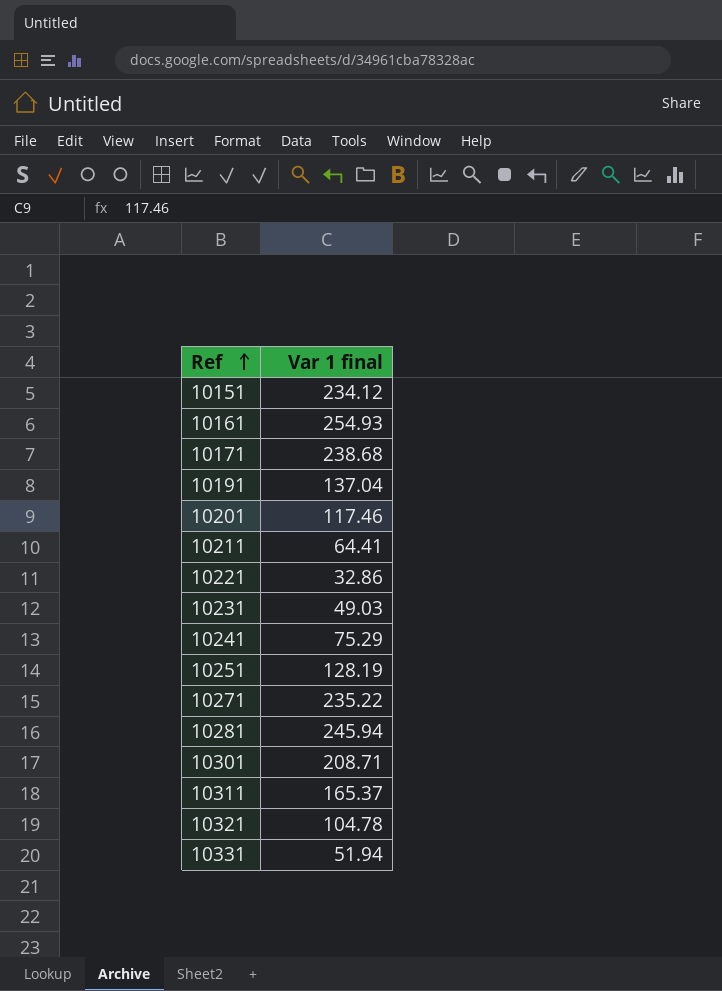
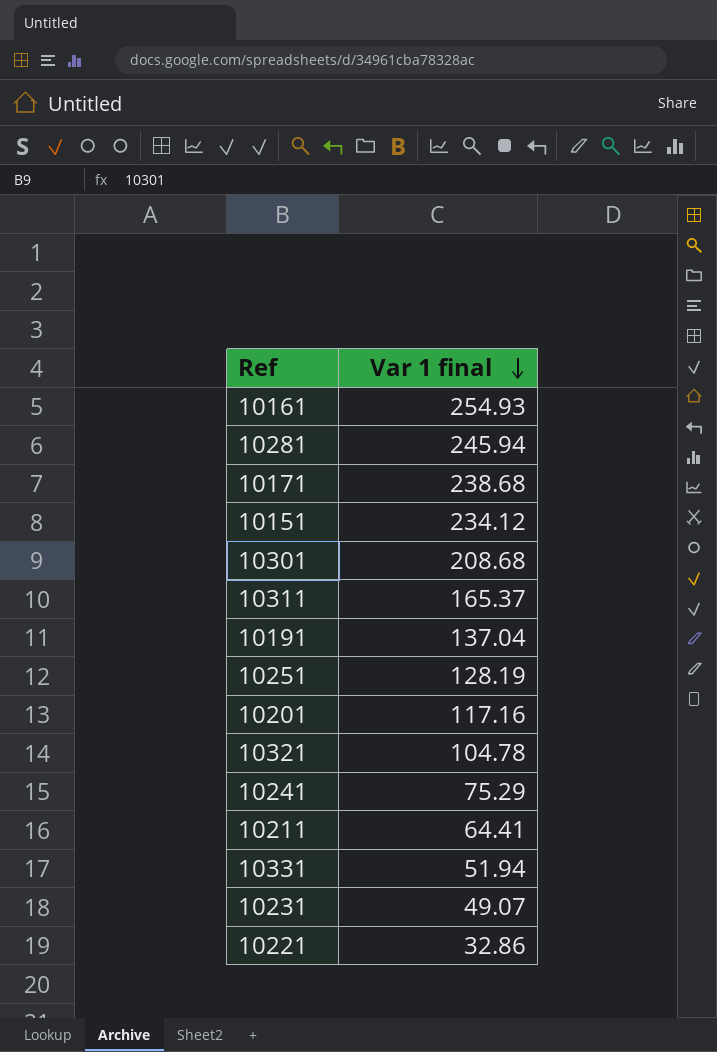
row order: Ref ascending -> Var 1 final descending
row 10271: 235.22 -> none
10301 | Var 1 final: 208.71 -> 208.68
10201 | Var 1 final: 117.46 -> 117.16
10231 | Var 1 final: 49.03 -> 49.07

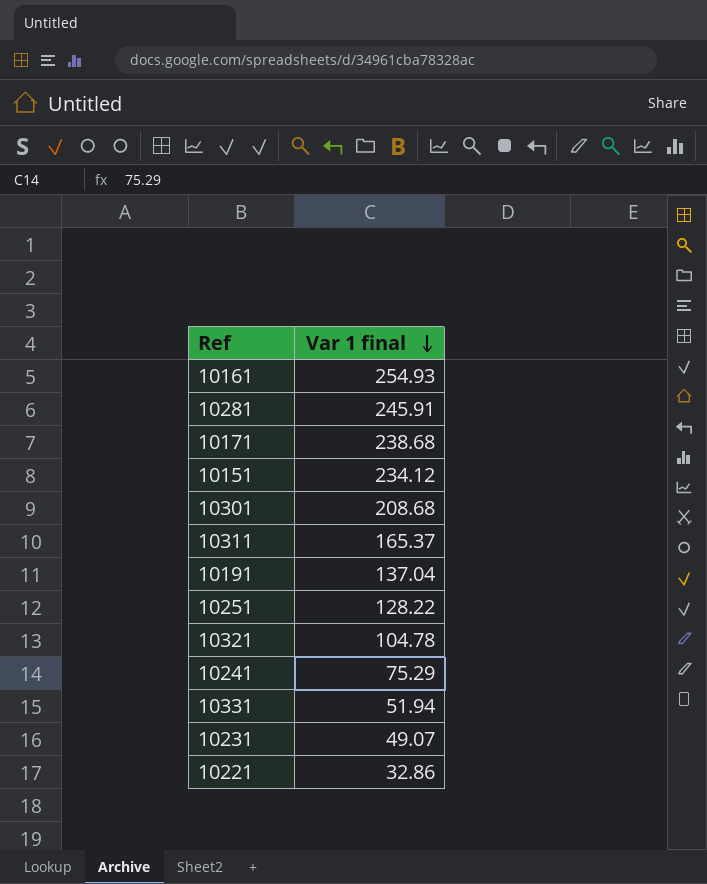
row 10201: 117.16 -> none
row 10211: 64.41 -> none
10281 | Var 1 final: 245.94 -> 245.91
10251 | Var 1 final: 128.19 -> 128.22

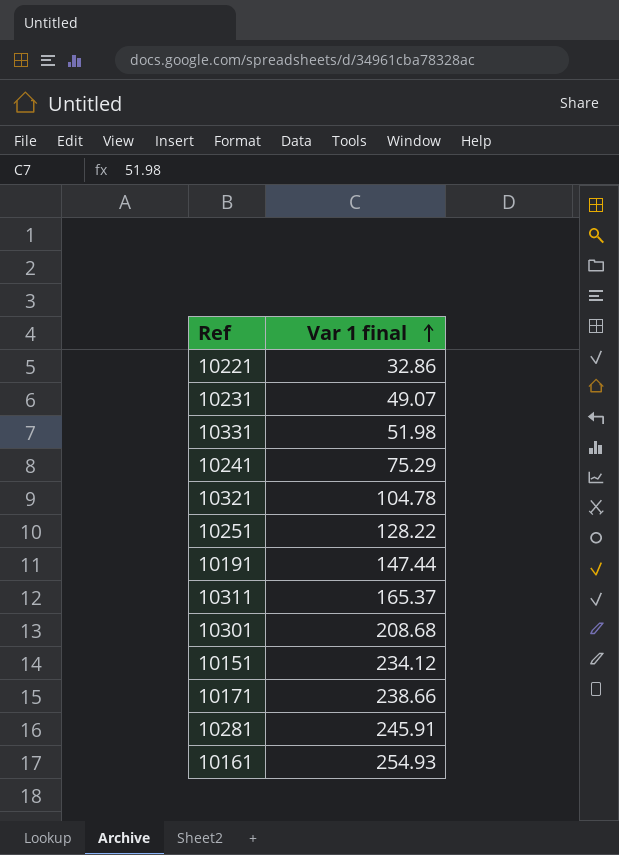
row order: Var 1 final descending -> Var 1 final ascending
10331 | Var 1 final: 51.94 -> 51.98
10191 | Var 1 final: 137.04 -> 147.44
10171 | Var 1 final: 238.68 -> 238.66

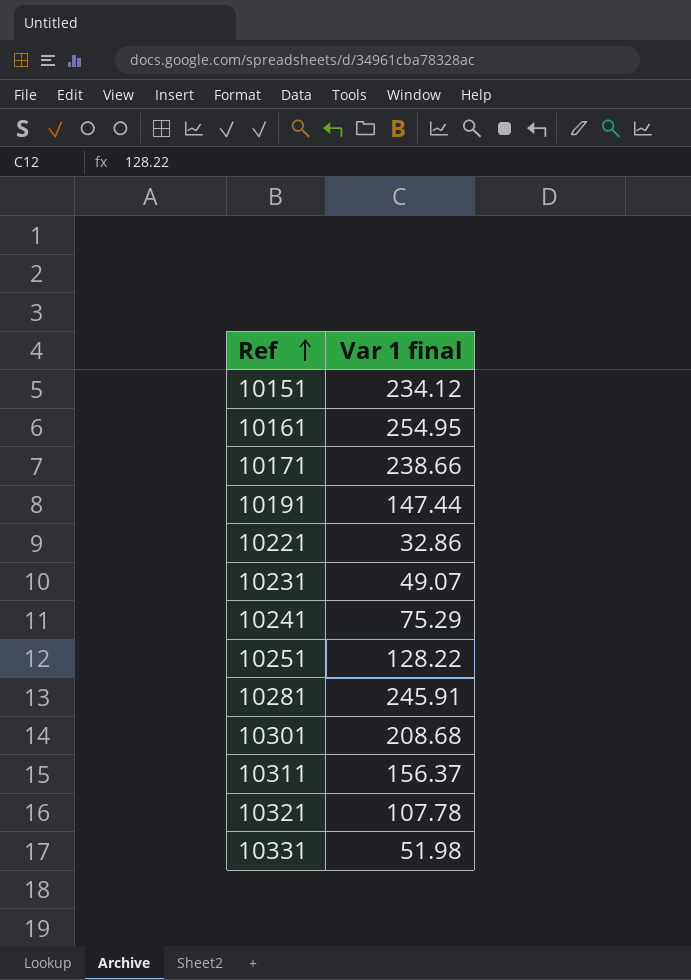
row order: Var 1 final ascending -> Ref ascending
10161 | Var 1 final: 254.93 -> 254.95
10311 | Var 1 final: 165.37 -> 156.37
10321 | Var 1 final: 104.78 -> 107.78

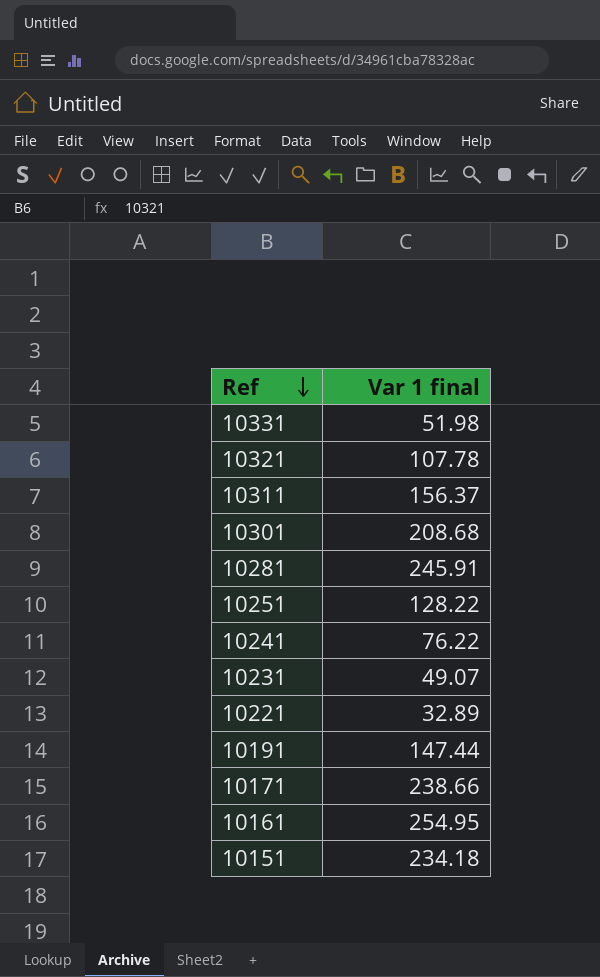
row order: Ref ascending -> Ref descending
10241 | Var 1 final: 75.29 -> 76.22
10221 | Var 1 final: 32.86 -> 32.89
10151 | Var 1 final: 234.12 -> 234.18

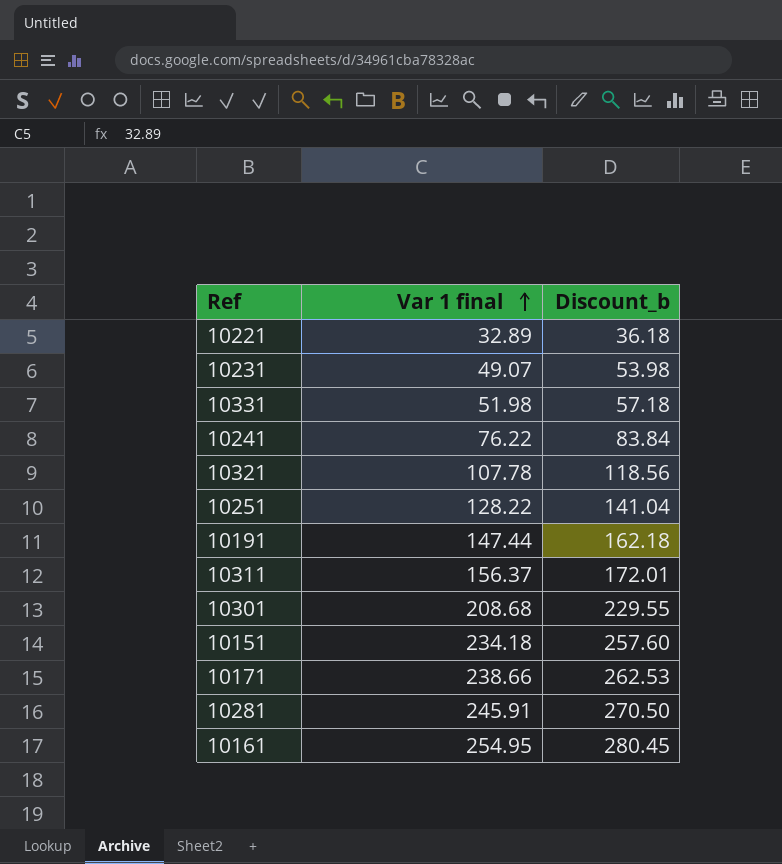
row order: Ref descending -> Var 1 final ascending
column Discount_b | formula: none -> [Var 1 final] * 1.1

